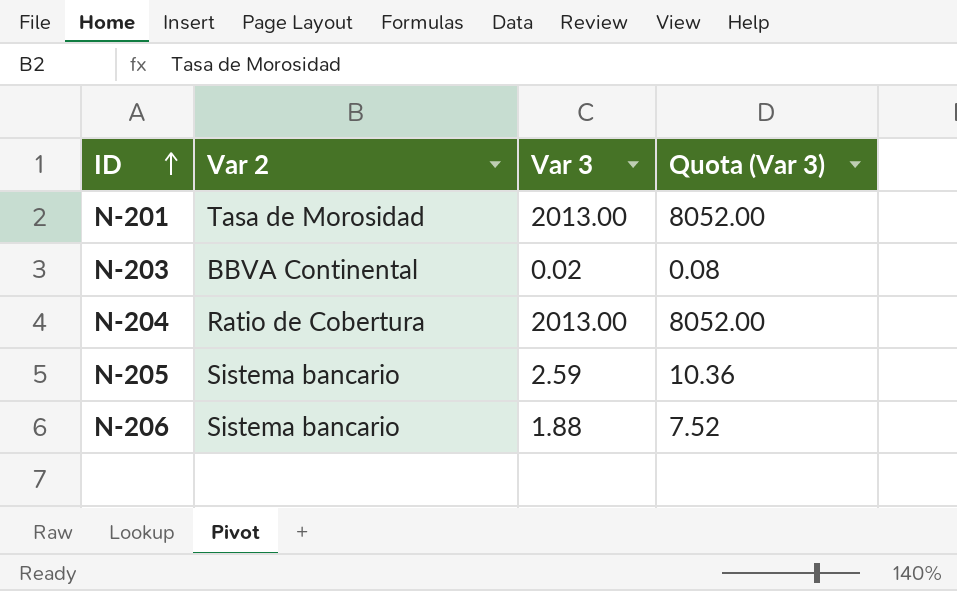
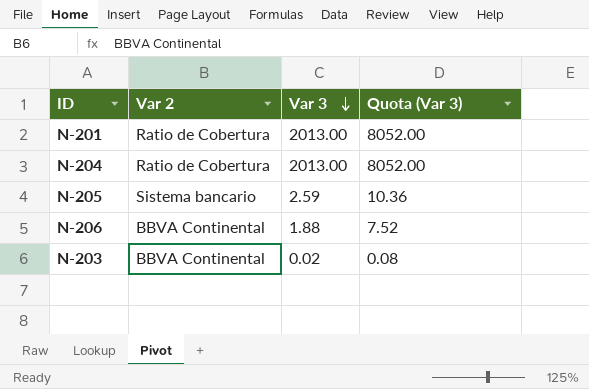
row order: ID ascending -> Var 3 descending
N-201 | Var 2: Tasa de Morosidad -> Ratio de Cobertura
N-206 | Var 2: Sistema bancario -> BBVA Continental

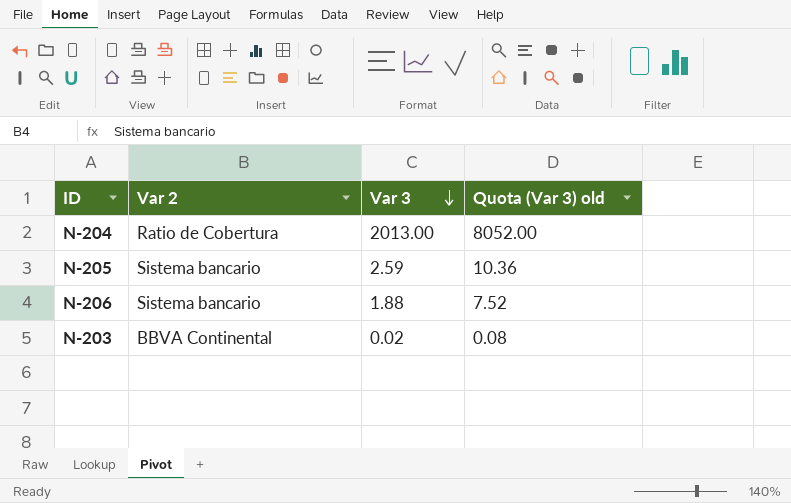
column name: Quota (Var 3) -> Quota (Var 3) old
row N-201: Ratio de Cobertura | 2013.00 | 8052.00 -> none
N-206 | Var 2: BBVA Continental -> Sistema bancario

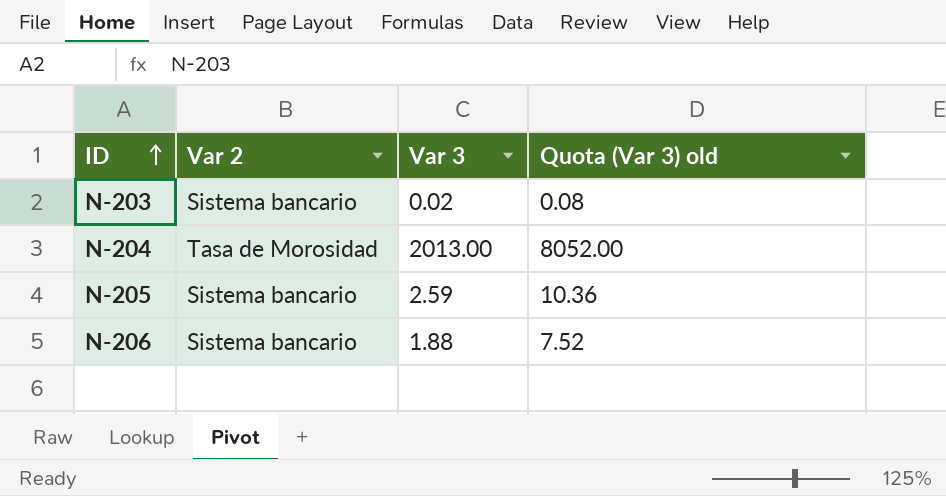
row order: Var 3 descending -> ID ascending
N-203 | Var 2: BBVA Continental -> Sistema bancario
N-204 | Var 2: Ratio de Cobertura -> Tasa de Morosidad

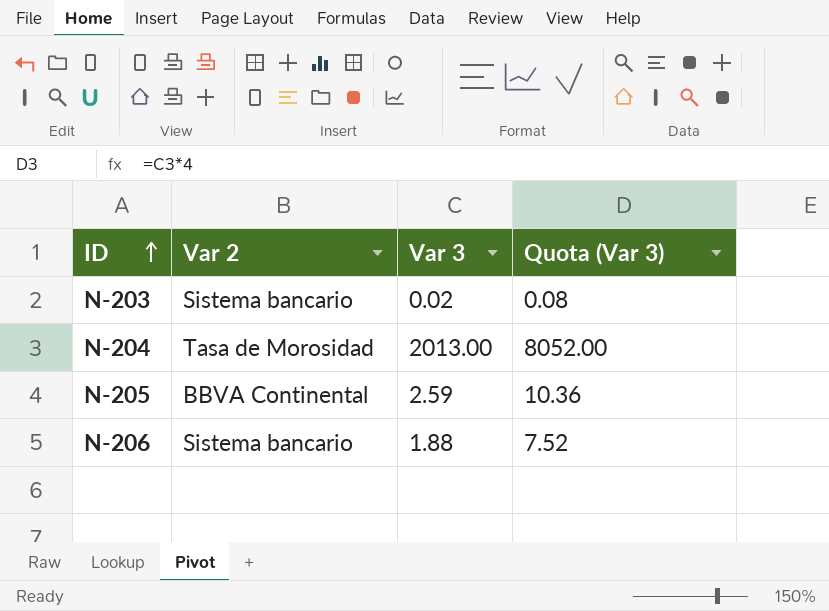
column name: Quota (Var 3) old -> Quota (Var 3)
N-205 | Var 2: Sistema bancario -> BBVA Continental

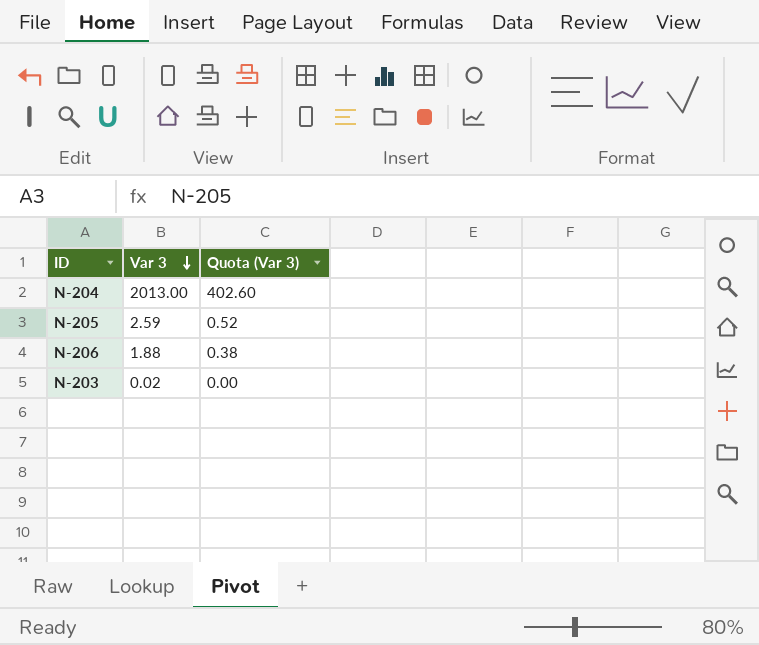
row order: ID ascending -> Var 3 descending
column Var 2 | position: 2 -> none
column Quota (Var 3) | formula: [Var 3] * 4 -> [Var 3] * 0.2

